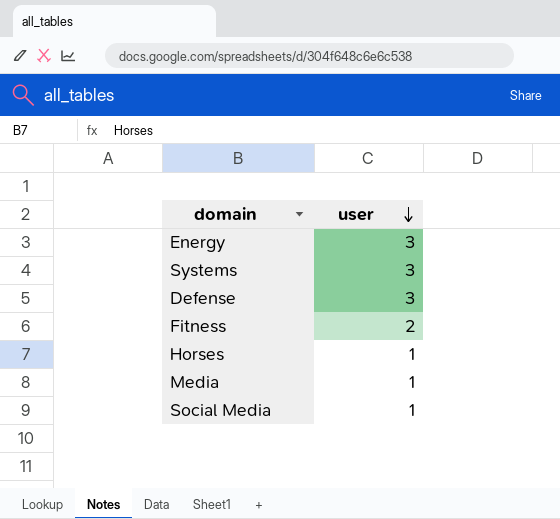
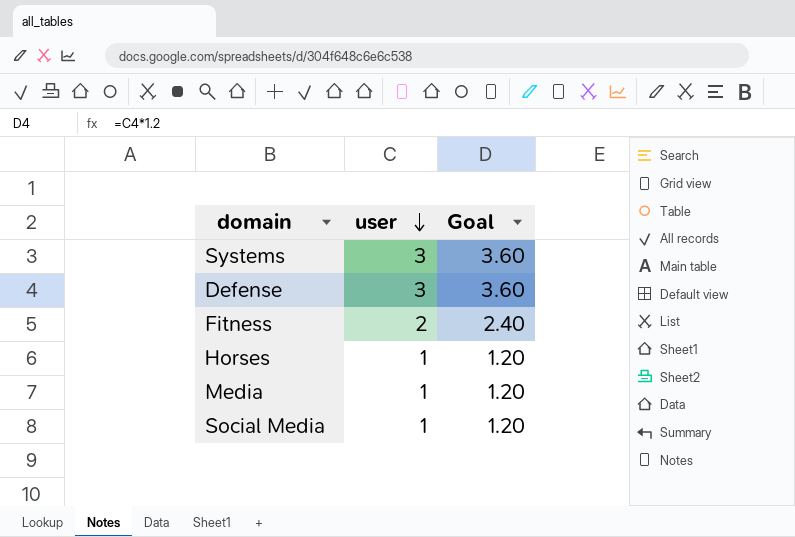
column Goal | formula: none -> [user] * 1.2
row Energy: 3 -> none

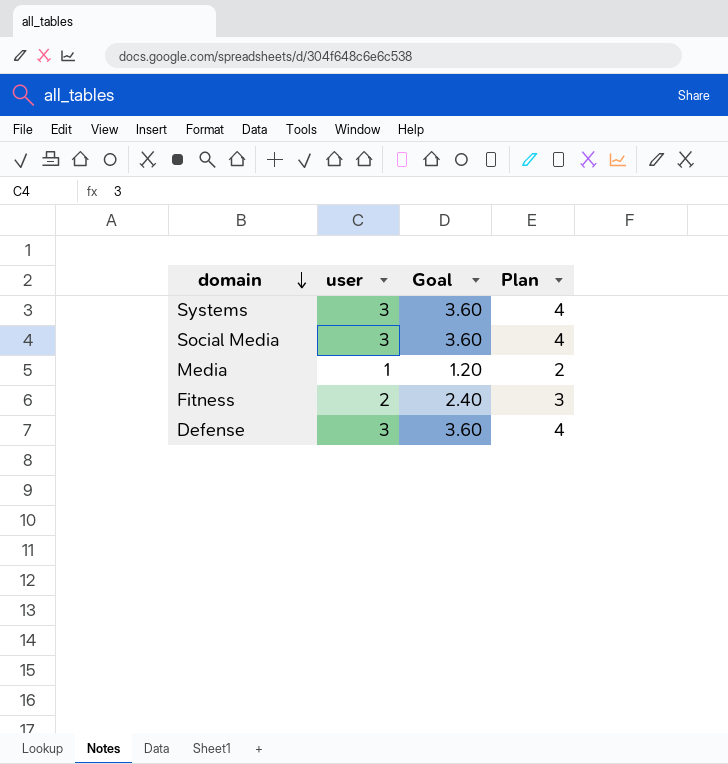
row order: user descending -> domain descending
column Plan | formula: none -> [user] + 1
row Horses: 1 | 1.20 -> none
Social Media | user: 1 -> 3
Social Media | Goal: 1.20 -> 3.60

